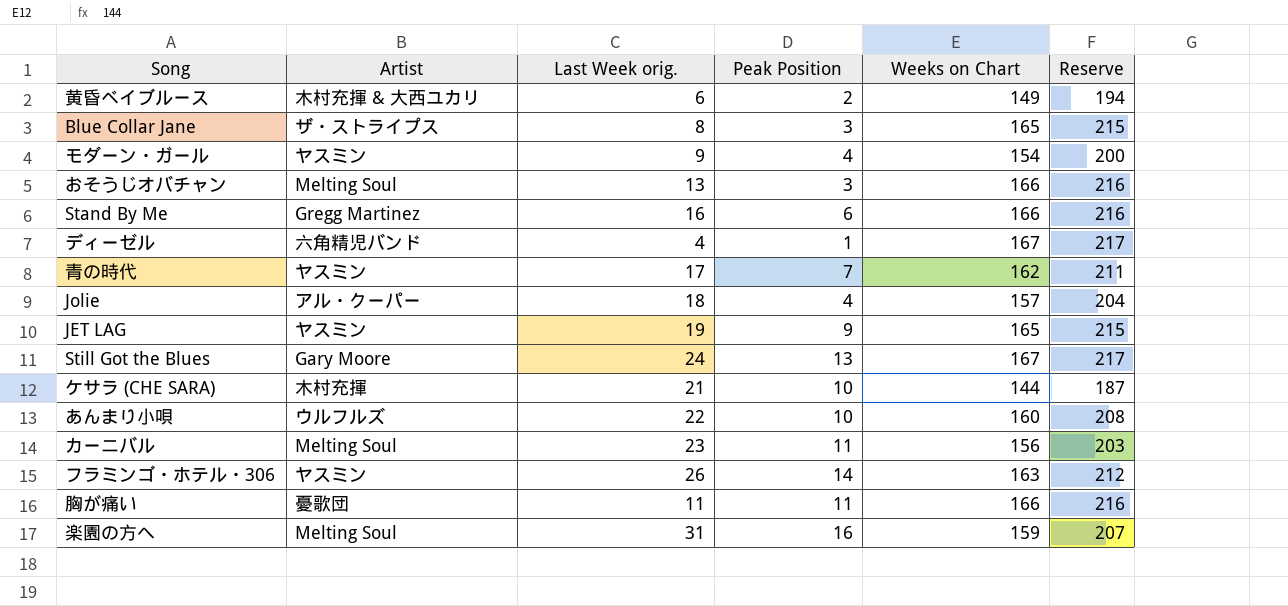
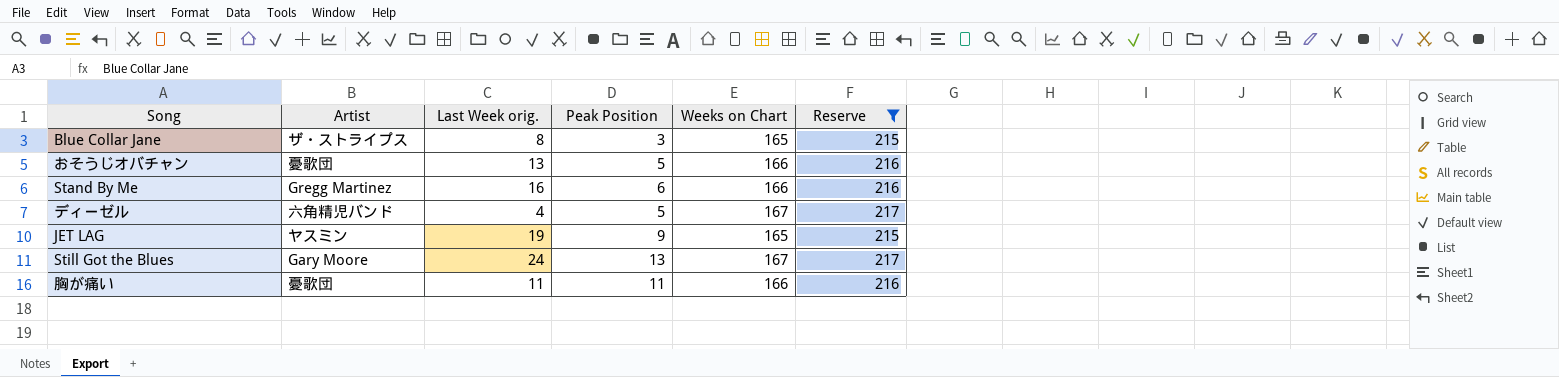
filter: none -> Reserve >= 215
おそうじオバチャン | Artist: Melting Soul -> 憂歌団
おそうじオバチャン | Peak Position: 3 -> 5
ディーゼル | Peak Position: 1 -> 5

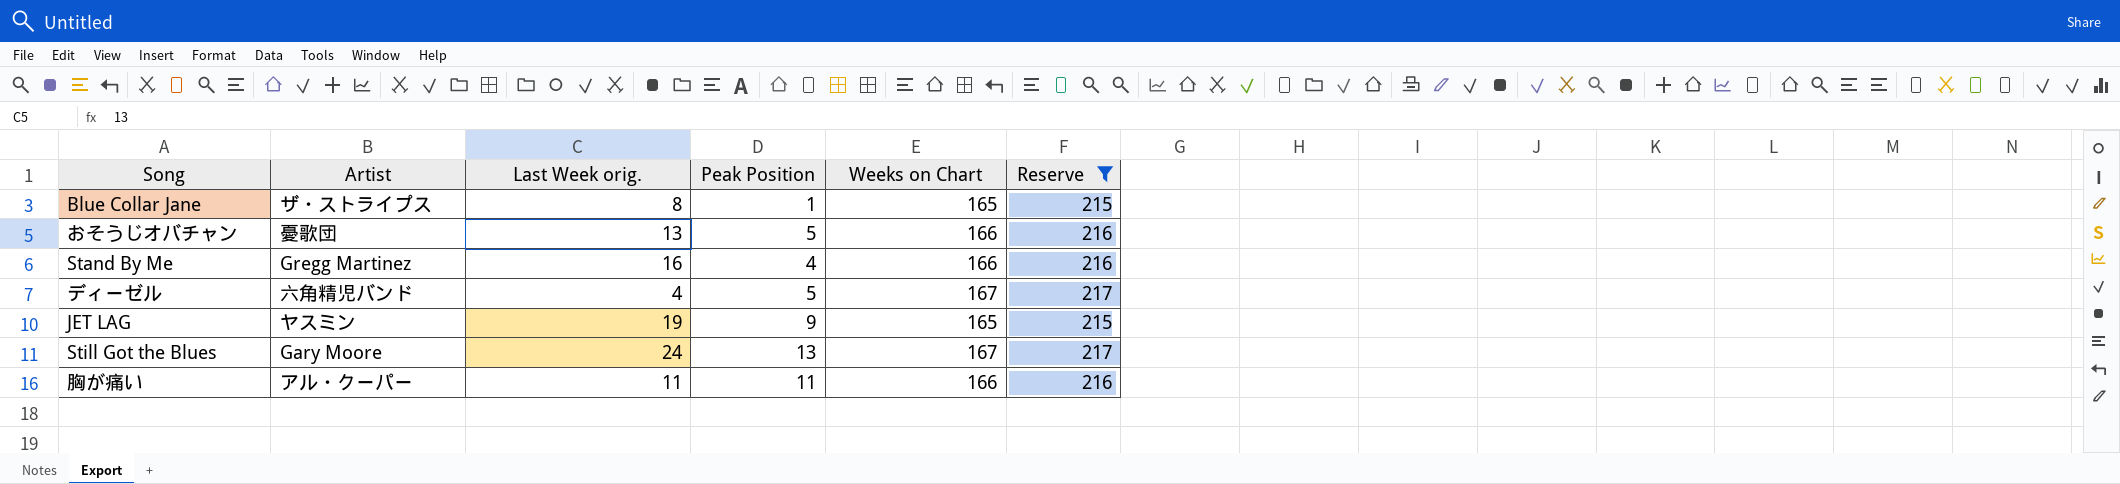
Blue Collar Jane | Peak Position: 3 -> 1
Stand By Me | Peak Position: 6 -> 4
胸が痛い | Artist: 憂歌団 -> アル・クーパー

